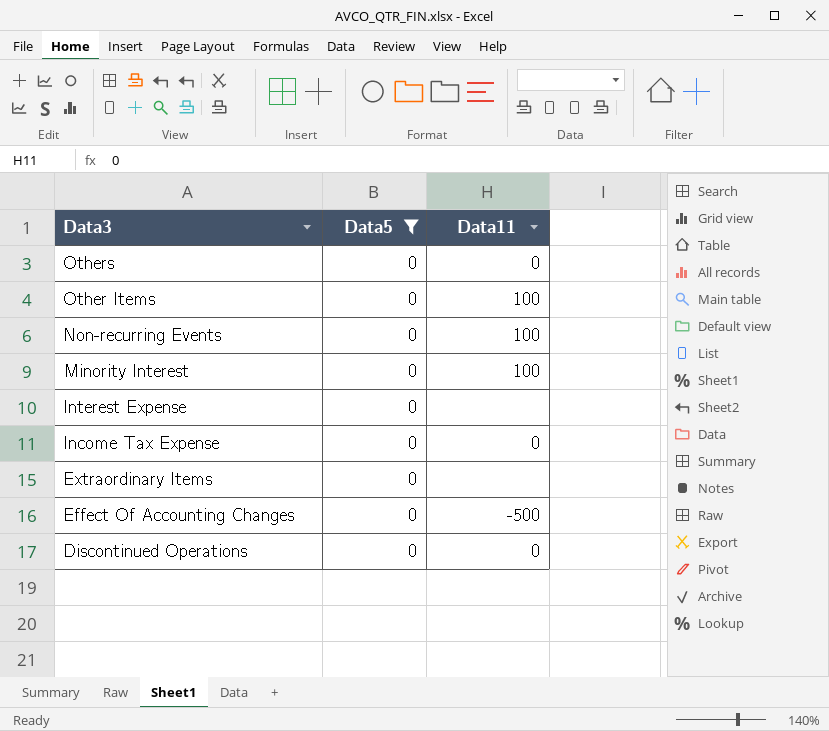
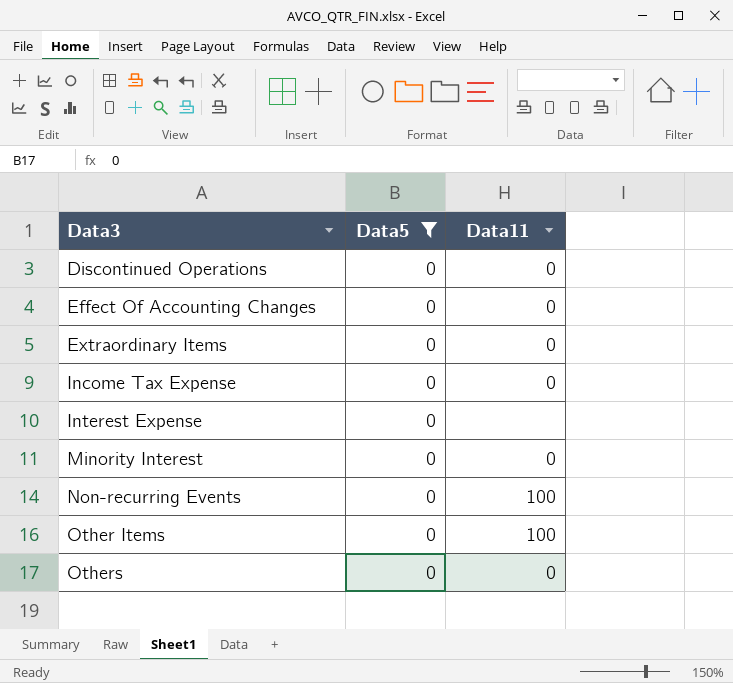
row order: Data3 descending -> Data3 ascending
Effect Of Accounting Changes | Data11: -500 -> 0
Extraordinary Items | Data11: none -> 0
Minority Interest | Data11: 100 -> 0

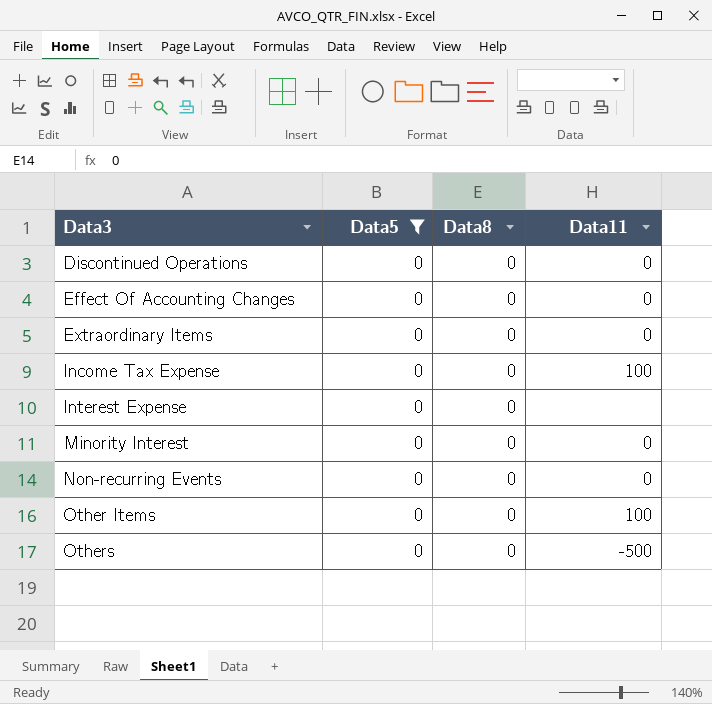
column Data8 | position: none -> 3
Income Tax Expense | Data11: 0 -> 100
Non-recurring Events | Data11: 100 -> 0
Others | Data11: 0 -> -500

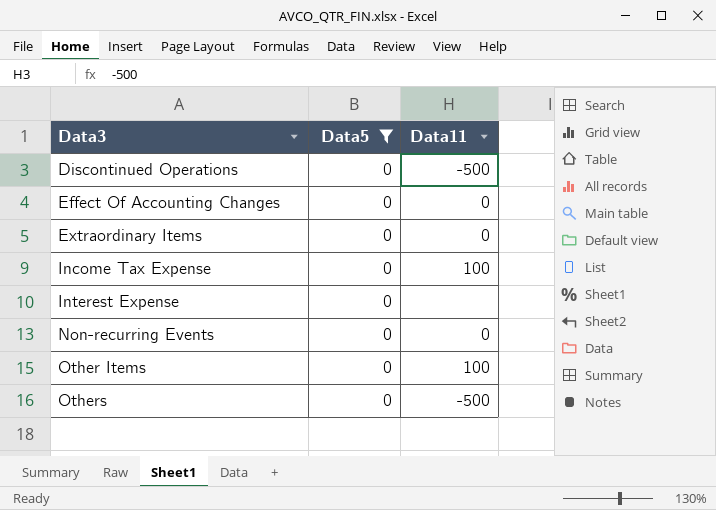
column Data8 | position: 3 -> none
row Minority Interest: 0 | 0 | 0 -> none
Discontinued Operations | Data11: 0 -> -500

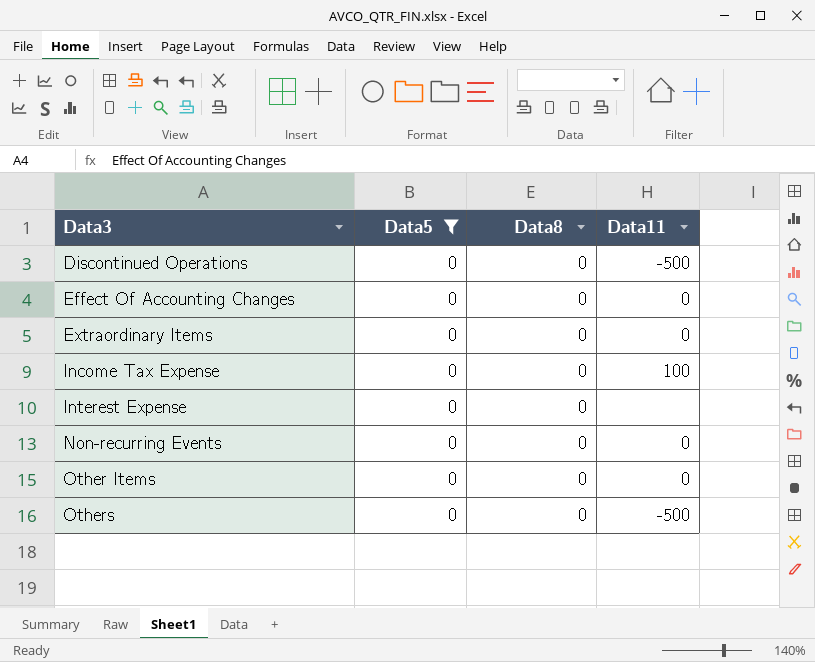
column Data8 | position: none -> 3
Other Items | Data11: 100 -> 0

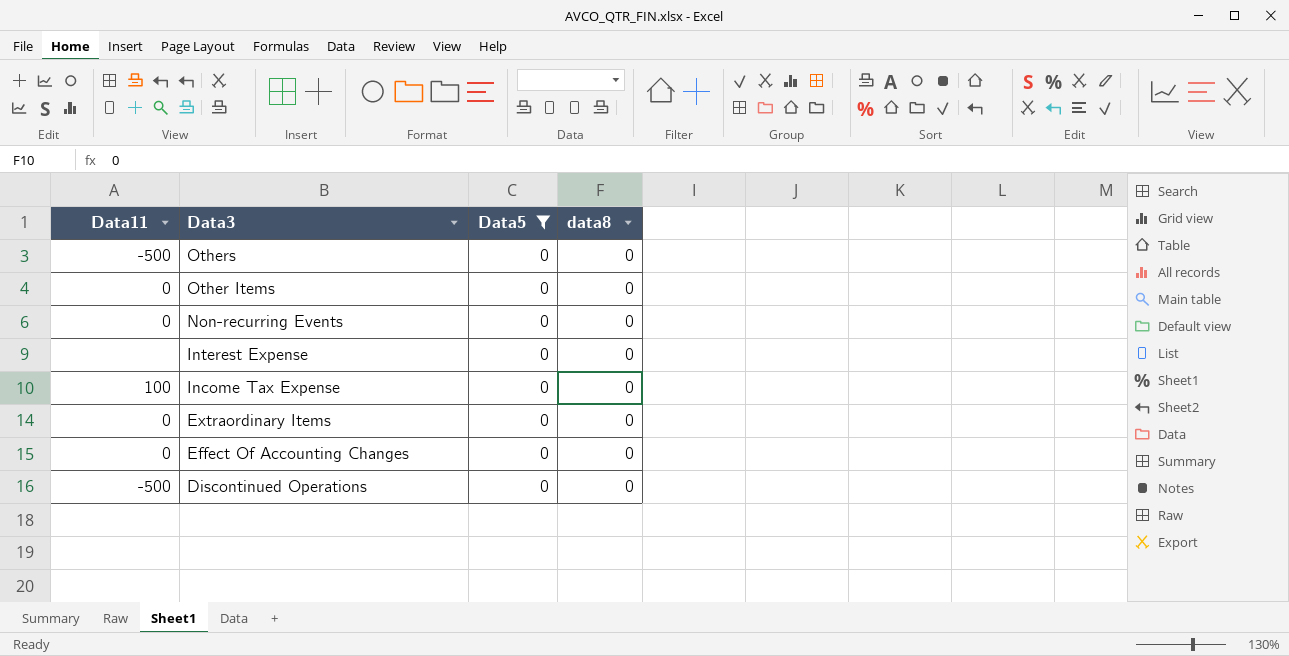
row order: Data3 ascending -> Data3 descending
column Data11 | position: 4 -> 1
column name: Data8 -> data8

